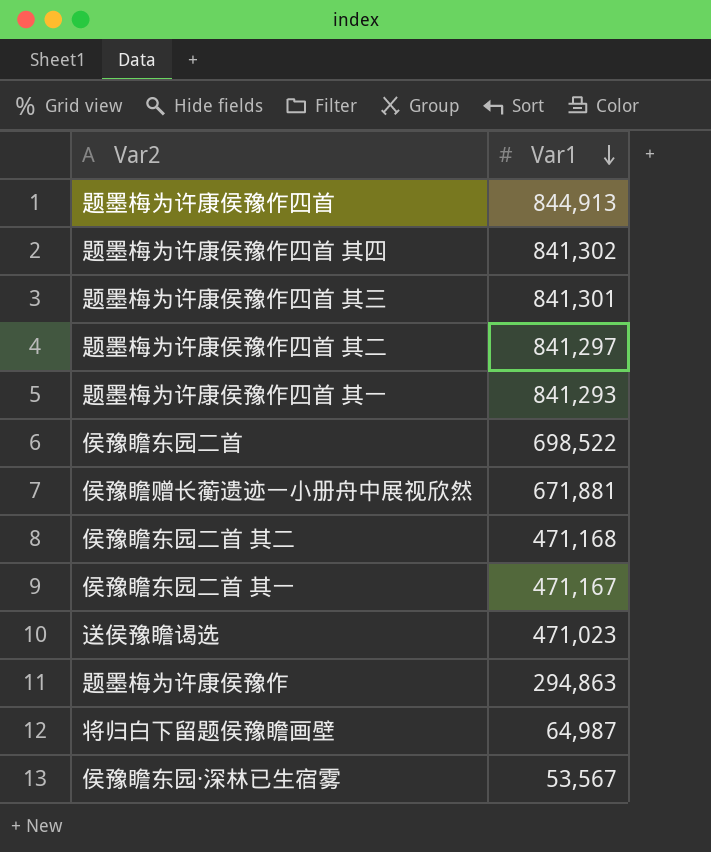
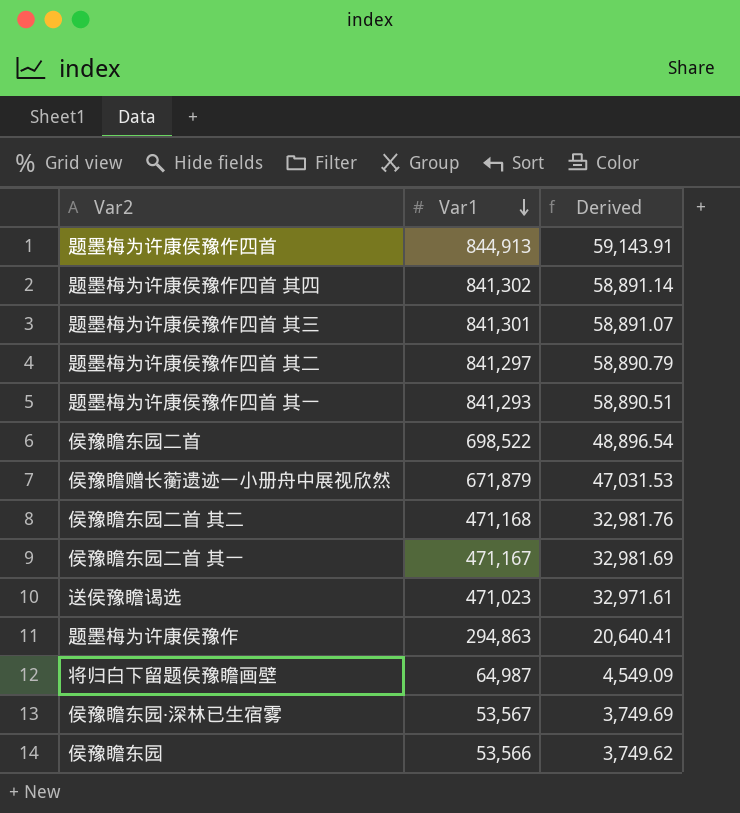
column Derived | formula: none -> [Var1] * 0.07
侯豫瞻赠长蘅遗迹一小册舟中展视欣然 | Var1: 671,881 -> 671,879
row 侯豫瞻东园: none -> 53,566 | 3,749.62

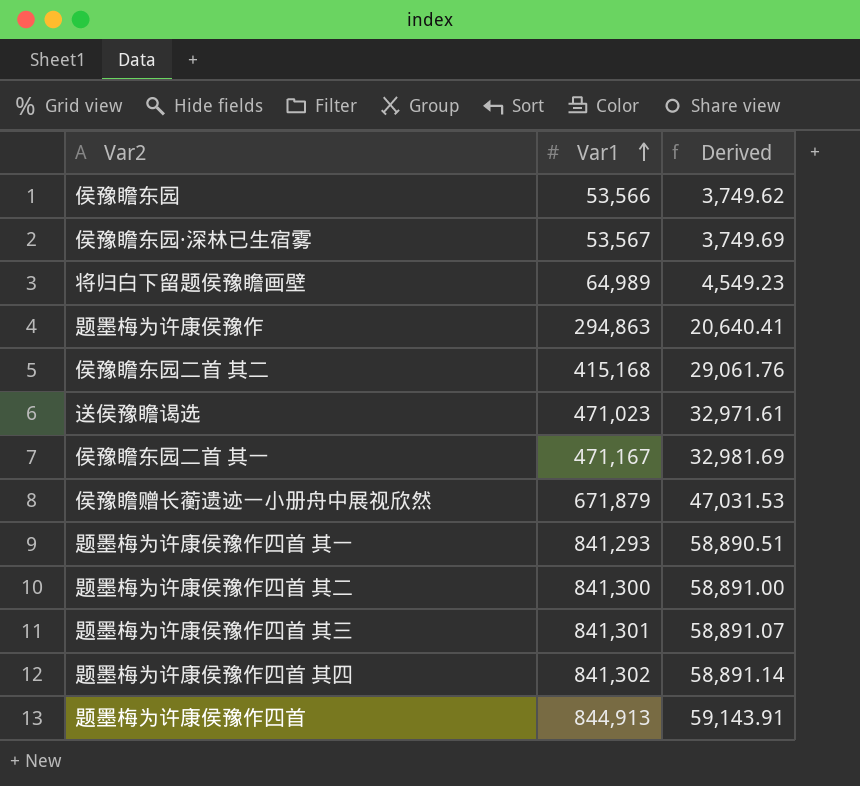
row order: Var1 descending -> Var1 ascending
row 侯豫瞻东园二首: 698,522 | 48,896.54 -> none
将归白下留题侯豫瞻画壁 | Var1: 64,987 -> 64,989
将归白下留题侯豫瞻画壁 | Derived: 4,549.09 -> 4,549.23
侯豫瞻东园二首 其二 | Var1: 471,168 -> 415,168
侯豫瞻东园二首 其二 | Derived: 32,981.76 -> 29,061.76
题墨梅为许康侯豫作四首 其二 | Var1: 841,297 -> 841,300
题墨梅为许康侯豫作四首 其二 | Derived: 58,890.79 -> 58,891.00

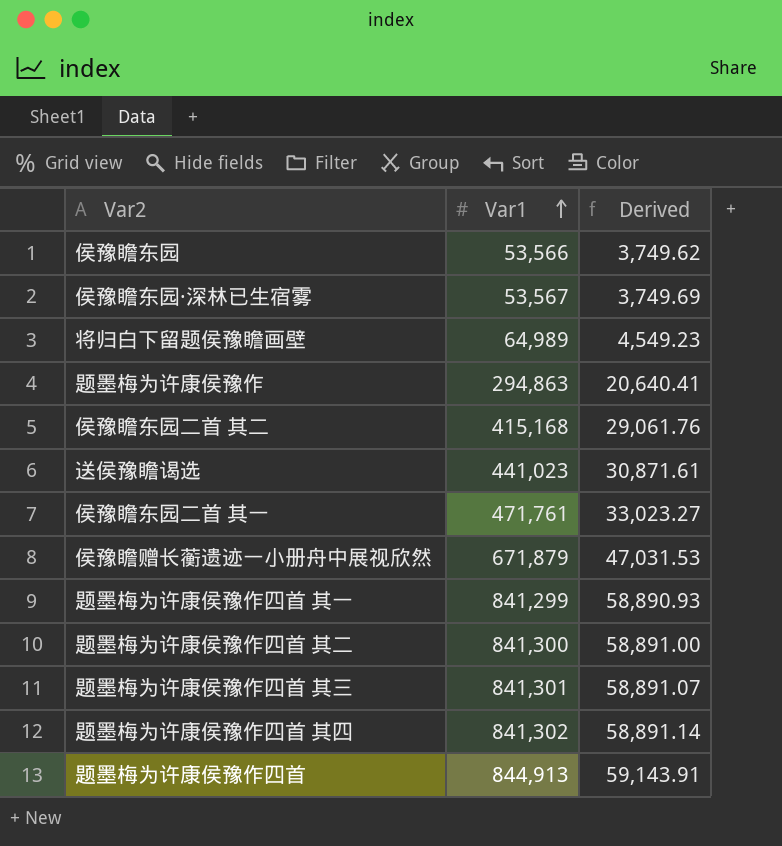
送侯豫瞻谒选 | Var1: 471,023 -> 441,023
送侯豫瞻谒选 | Derived: 32,971.61 -> 30,871.61
侯豫瞻东园二首 其一 | Var1: 471,167 -> 471,761
侯豫瞻东园二首 其一 | Derived: 32,981.69 -> 33,023.27
题墨梅为许康侯豫作四首 其一 | Var1: 841,293 -> 841,299
题墨梅为许康侯豫作四首 其一 | Derived: 58,890.51 -> 58,890.93

